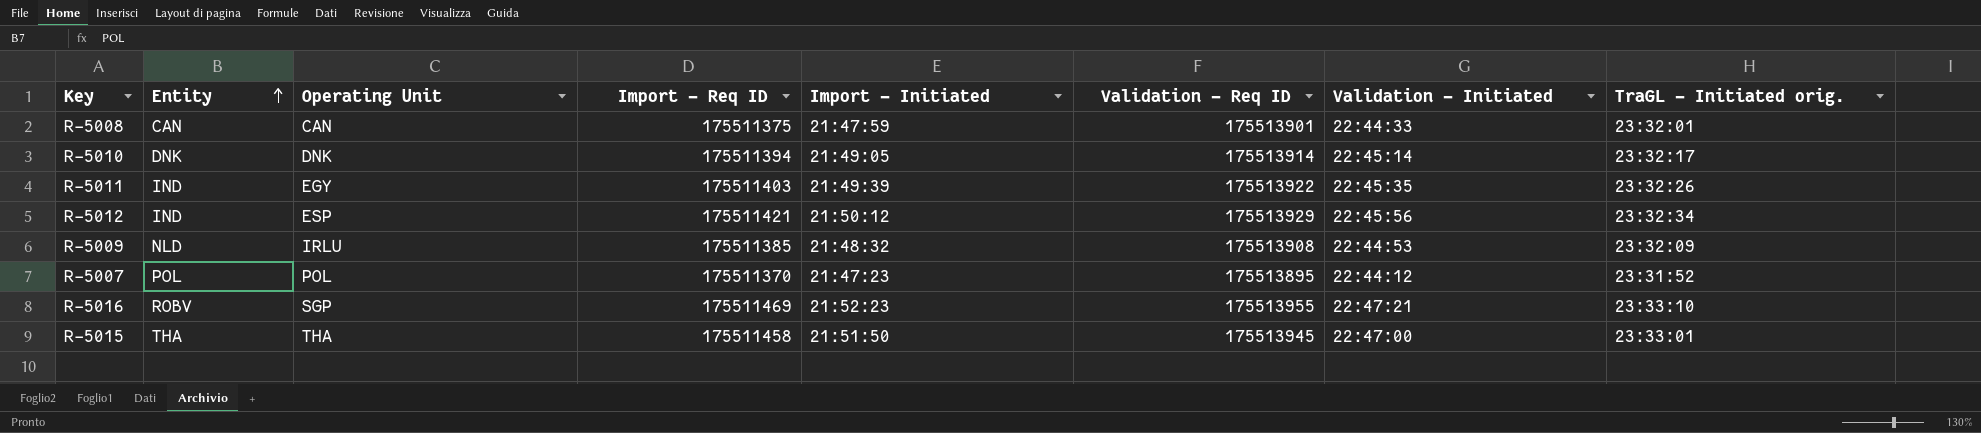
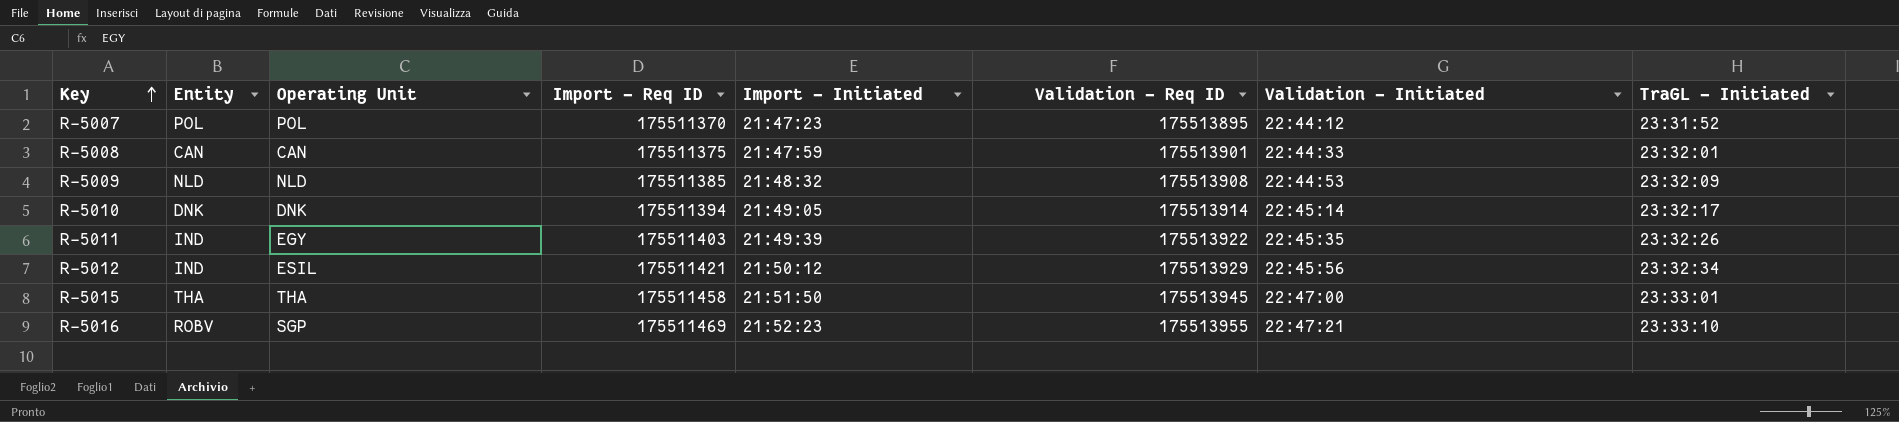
row order: Entity ascending -> Key ascending
column name: TraGL - Initiated orig. -> TraGL - Initiated
R-5009 | Operating Unit: IRLU -> NLD
R-5012 | Operating Unit: ESP -> ESIL

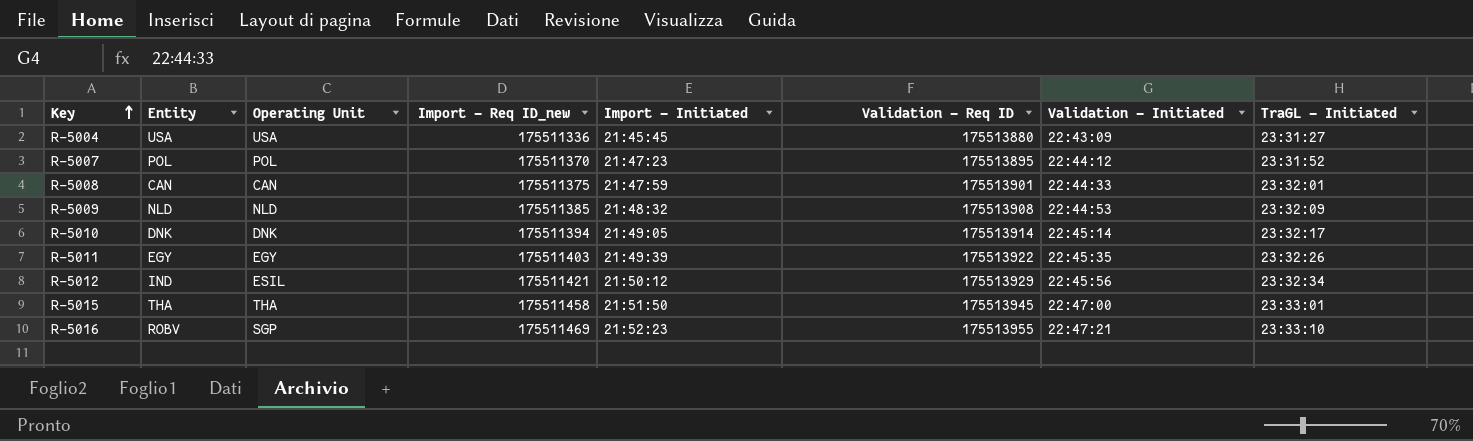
column name: Import - Req ID -> Import - Req ID_new
row R-5004: none -> USA | USA | 175511336 | 21:45:45 | 175513880 | 22:43:09 | 23:31:27
R-5011 | Entity: IND -> EGY

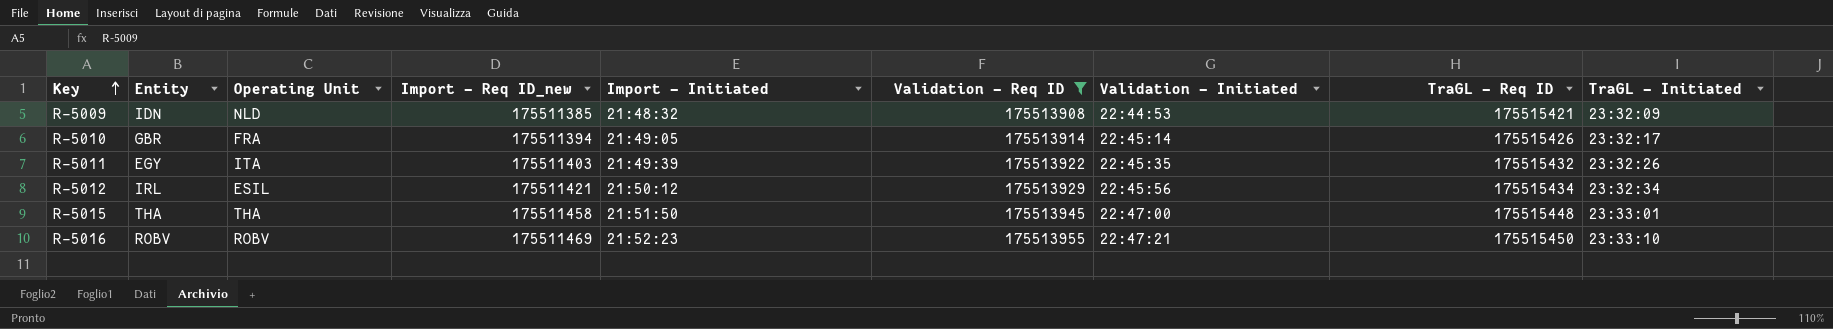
filter: none -> Validation - Req ID >= 175513908
column TraGL - Req ID | position: none -> 8
R-5009 | Entity: NLD -> IDN
R-5010 | Entity: DNK -> GBR
R-5010 | Operating Unit: DNK -> FRA
R-5011 | Operating Unit: EGY -> ITA
R-5012 | Entity: IND -> IRL
R-5016 | Operating Unit: SGP -> ROBV

